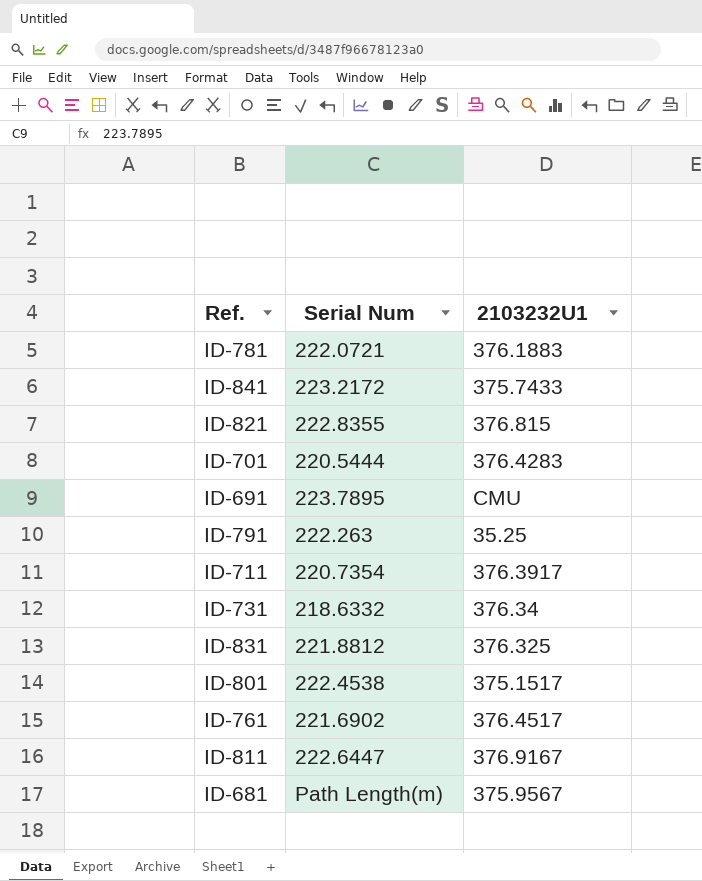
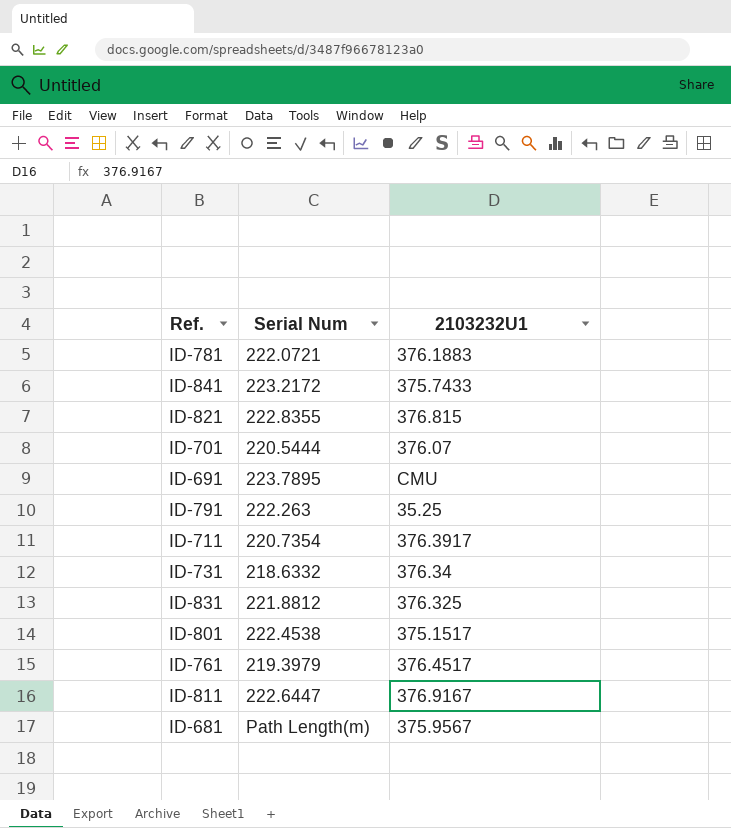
ID-701 | 2103232U1: 376.4283 -> 376.07
ID-761 | Serial Num: 221.6902 -> 219.3979

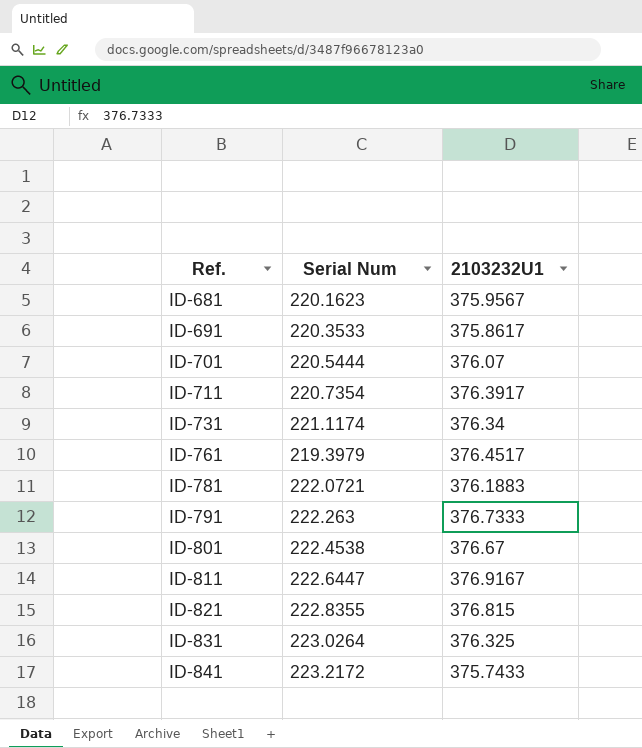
row order: none -> Ref. ascending
ID-681 | Serial Num: Path Length(m) -> 220.1623
ID-691 | Serial Num: 223.7895 -> 220.3533
ID-691 | 2103232U1: CMU -> 375.8617
ID-731 | Serial Num: 218.6332 -> 221.1174
ID-791 | 2103232U1: 35.25 -> 376.7333
ID-801 | 2103232U1: 375.1517 -> 376.67
ID-831 | Serial Num: 221.8812 -> 223.0264

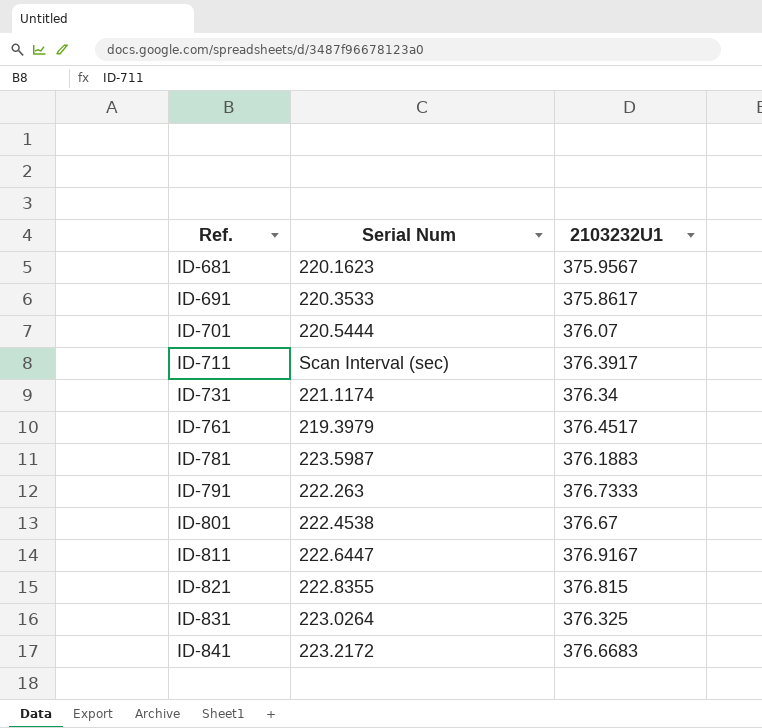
ID-711 | Serial Num: 220.7354 -> Scan Interval (sec)
ID-781 | Serial Num: 222.0721 -> 223.5987
ID-841 | 2103232U1: 375.7433 -> 376.6683

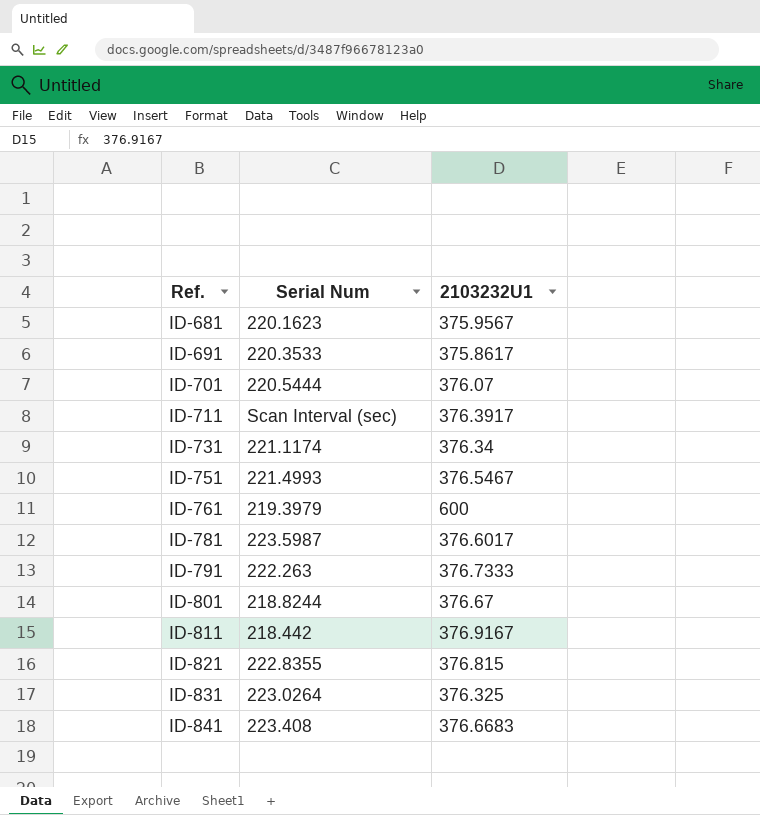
row ID-751: none -> 221.4993 | 376.5467
ID-761 | 2103232U1: 376.4517 -> 600
ID-781 | 2103232U1: 376.1883 -> 376.6017
ID-801 | Serial Num: 222.4538 -> 218.8244
ID-811 | Serial Num: 222.6447 -> 218.442
ID-841 | Serial Num: 223.2172 -> 223.408

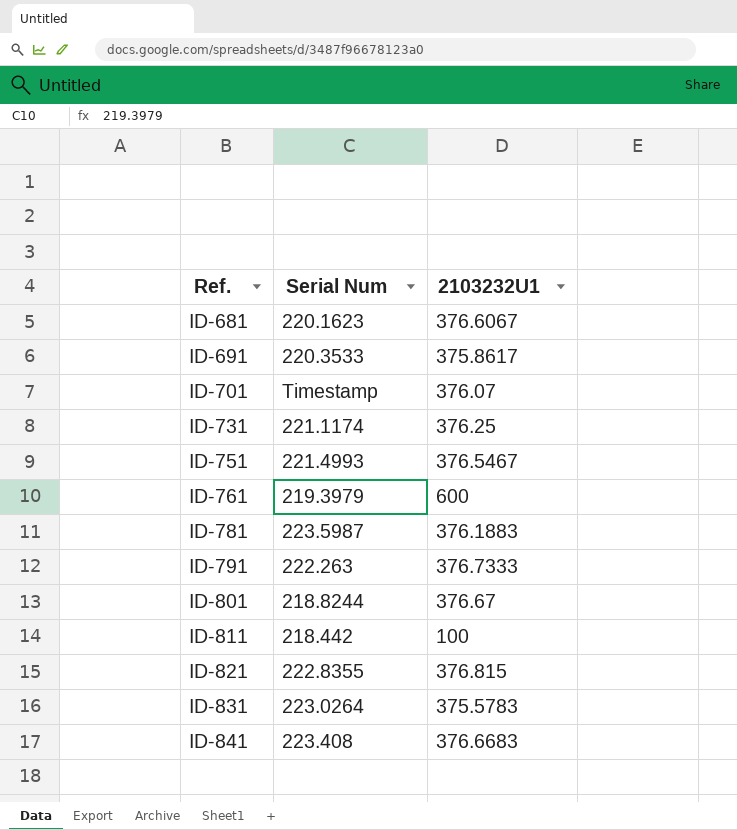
row ID-711: Scan Interval (sec) | 376.3917 -> none
ID-681 | 2103232U1: 375.9567 -> 376.6067
ID-701 | Serial Num: 220.5444 -> Timestamp
ID-731 | 2103232U1: 376.34 -> 376.25
ID-781 | 2103232U1: 376.6017 -> 376.1883
ID-811 | 2103232U1: 376.9167 -> 100
ID-831 | 2103232U1: 376.325 -> 375.5783

